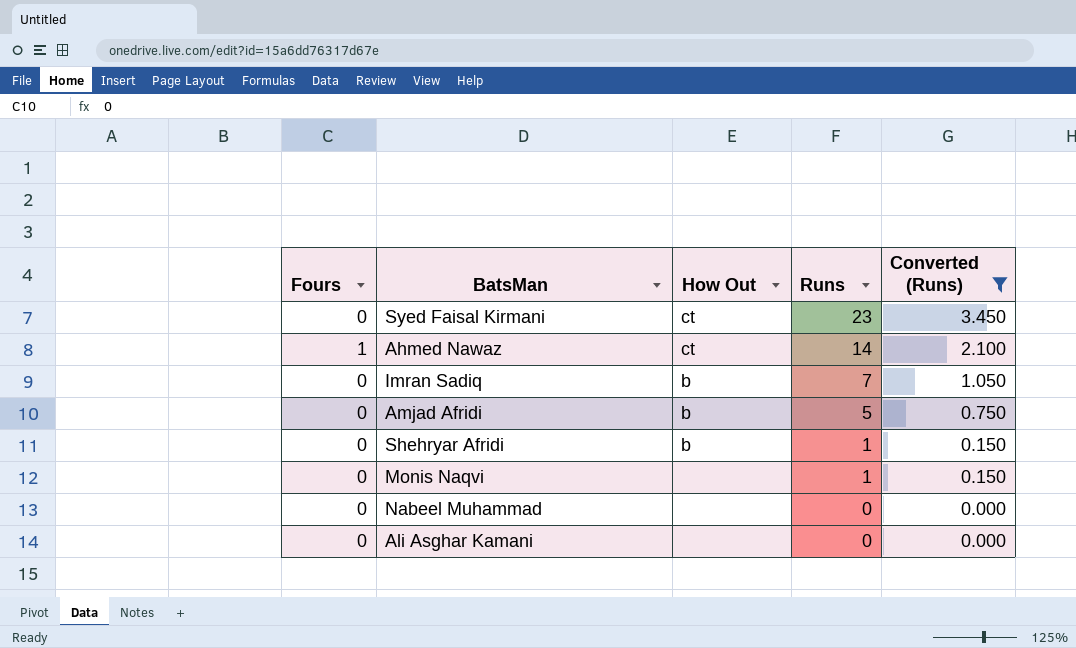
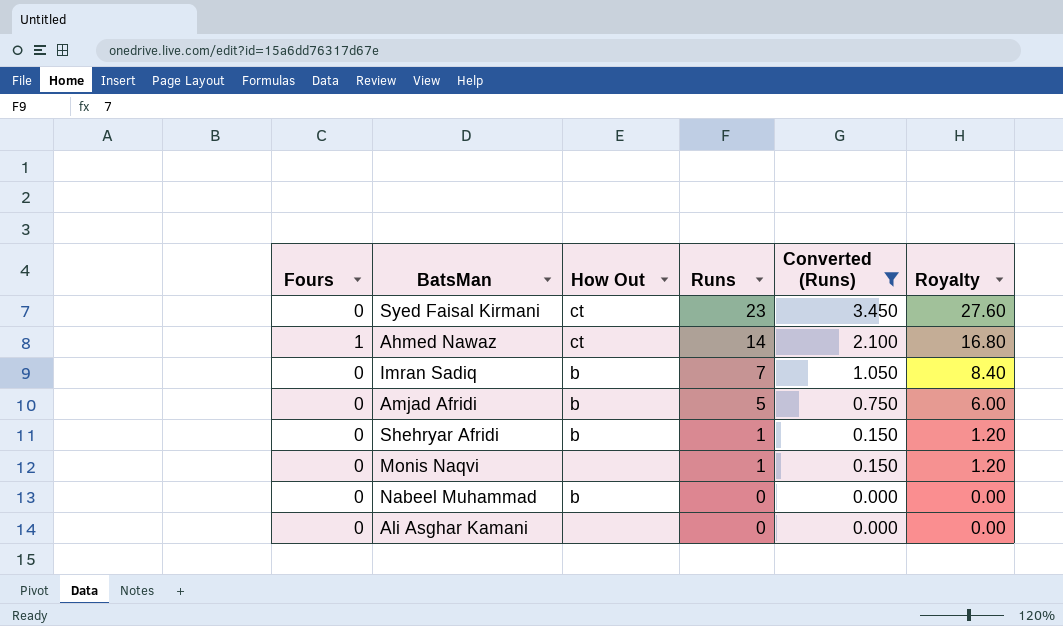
column Royalty | formula: none -> [Runs] * 1.2
Nabeel Muhammad | How Out: none -> b

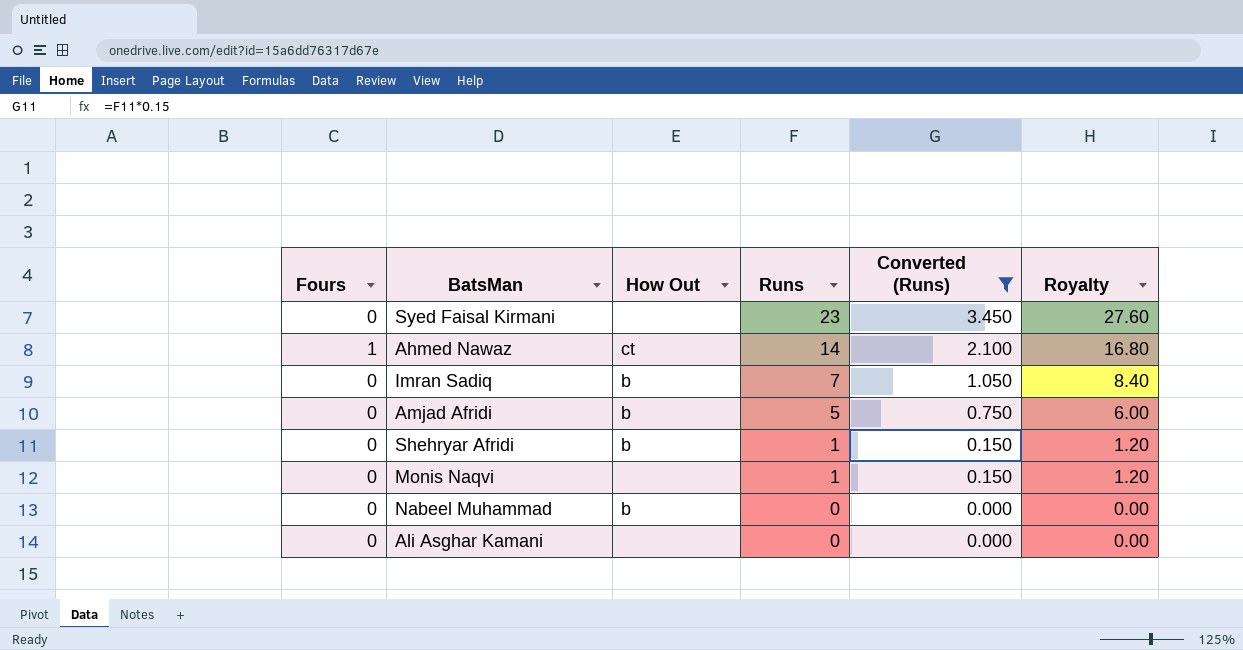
Syed Faisal Kirmani | How Out: ct -> none

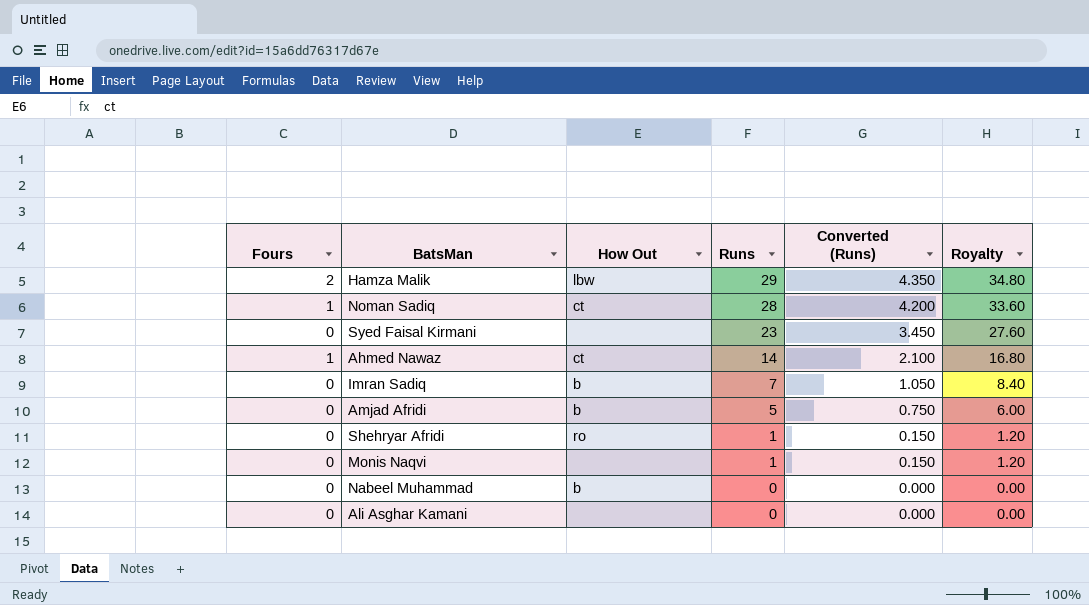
filter: Converted (Runs) <= 3.450 -> none
Shehryar Afridi | How Out: b -> ro

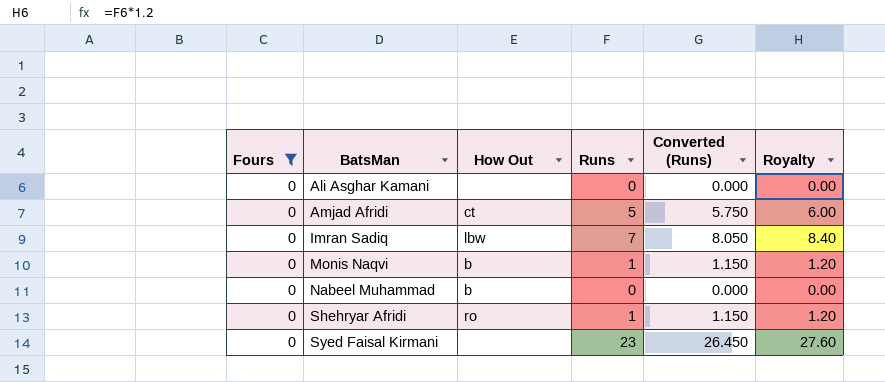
filter: none -> Fours = 0
row order: Runs descending -> BatsMan ascending
column Converted (Runs) | formula: [Runs] * 0.15 -> [Runs] * 1.15
Amjad Afridi | How Out: b -> ct
Imran Sadiq | How Out: b -> lbw
Monis Naqvi | How Out: none -> b

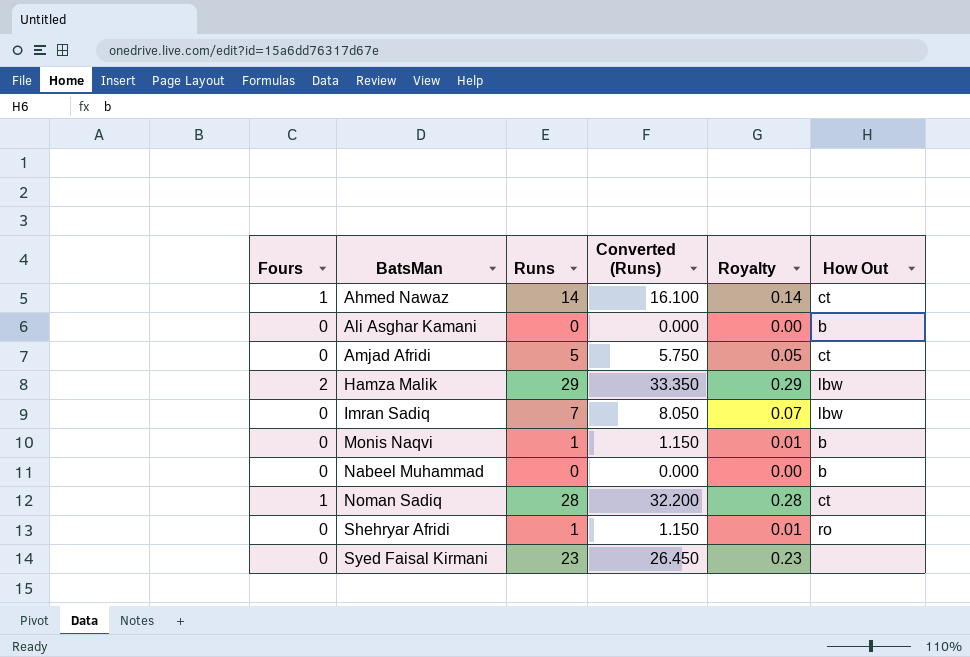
filter: Fours = 0 -> none
column Royalty | formula: [Runs] * 1.2 -> [Runs] * 0.01
column How Out | position: 3 -> 6
Ali Asghar Kamani | How Out: none -> b

